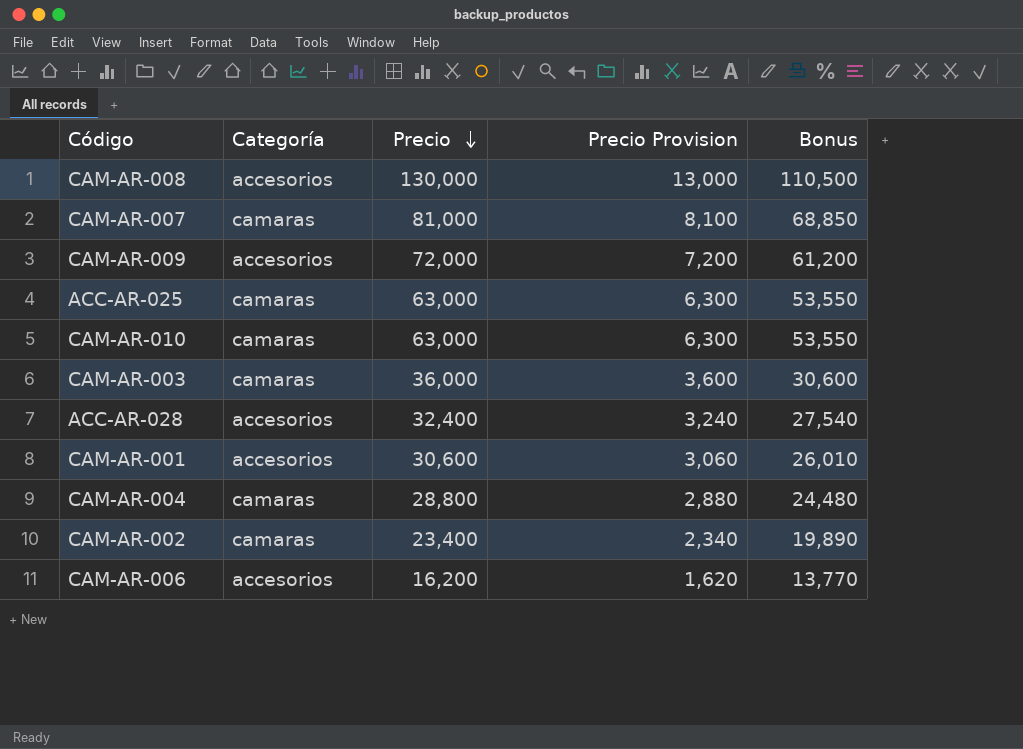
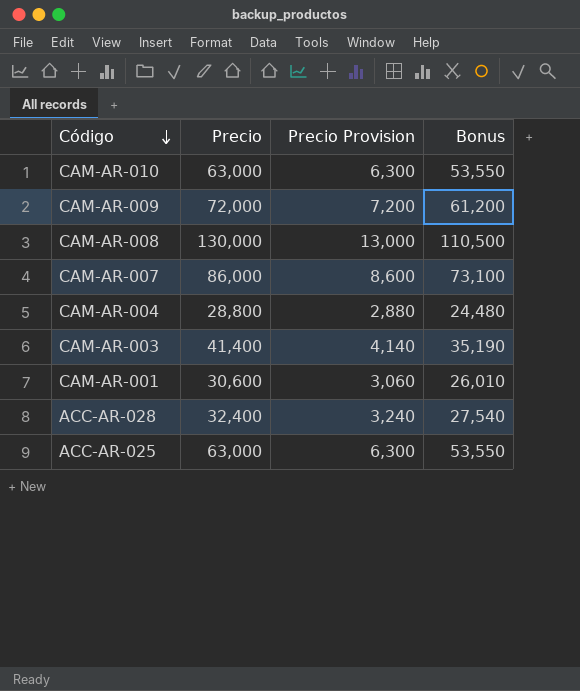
row order: Precio descending -> Código descending
column Categoría | position: 2 -> none
row CAM-AR-002: camaras | 23,400 | 2,340 | 19,890 -> none
row CAM-AR-006: accesorios | 16,200 | 1,620 | 13,770 -> none
CAM-AR-007 | Precio: 81,000 -> 86,000
CAM-AR-007 | Precio Provision: 8,100 -> 8,600
CAM-AR-007 | Bonus: 68,850 -> 73,100
CAM-AR-003 | Precio: 36,000 -> 41,400
CAM-AR-003 | Precio Provision: 3,600 -> 4,140
CAM-AR-003 | Bonus: 30,600 -> 35,190

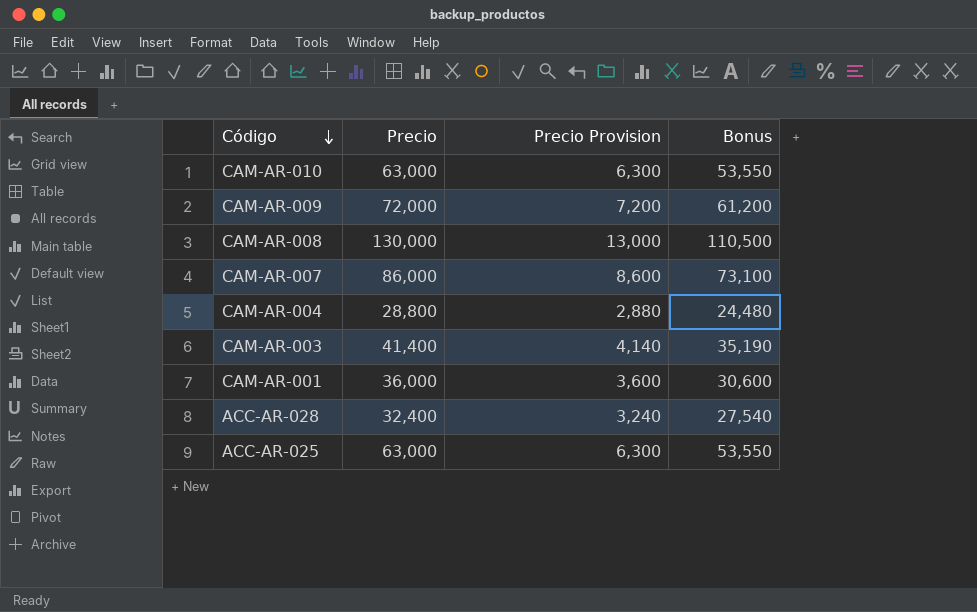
CAM-AR-001 | Precio: 30,600 -> 36,000
CAM-AR-001 | Precio Provision: 3,060 -> 3,600
CAM-AR-001 | Bonus: 26,010 -> 30,600

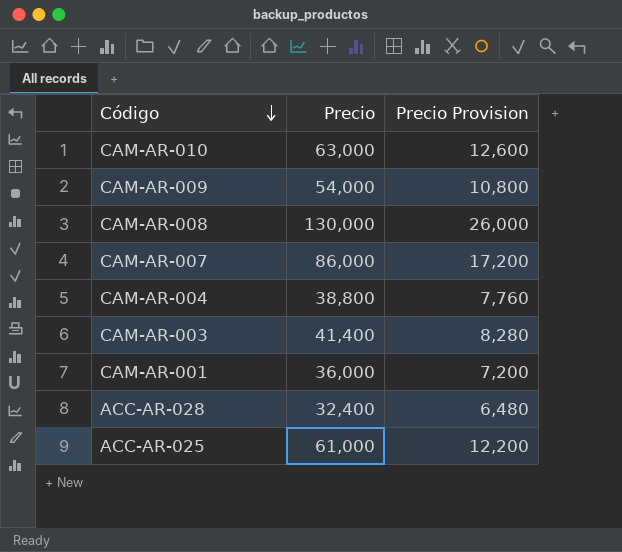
column Bonus | formula: [Precio] * 0.85 -> none
column Precio Provision | formula: [Precio] * 0.1 -> [Precio] * 0.2
CAM-AR-009 | Precio: 72,000 -> 54,000
CAM-AR-004 | Precio: 28,800 -> 38,800
ACC-AR-025 | Precio: 63,000 -> 61,000

